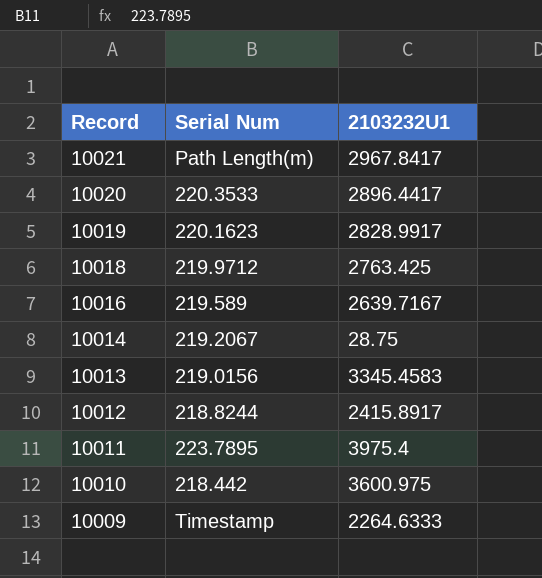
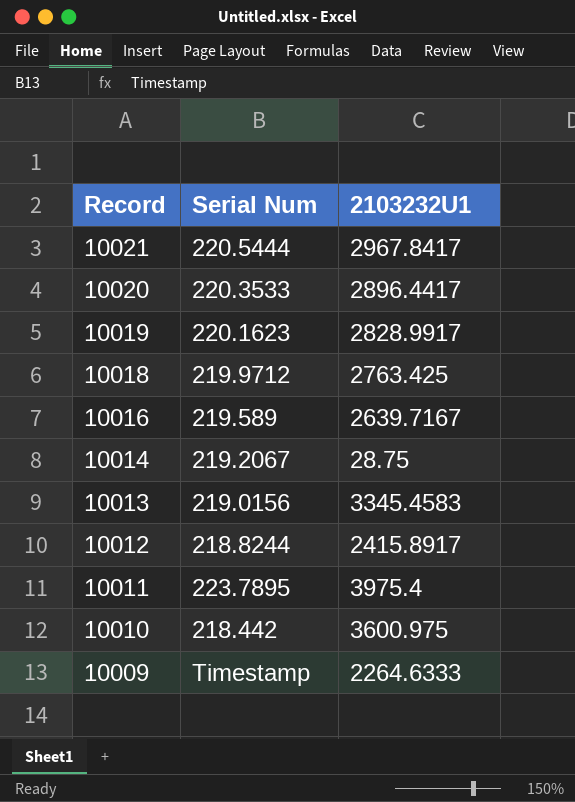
10021 | Serial Num: Path Length(m) -> 220.5444

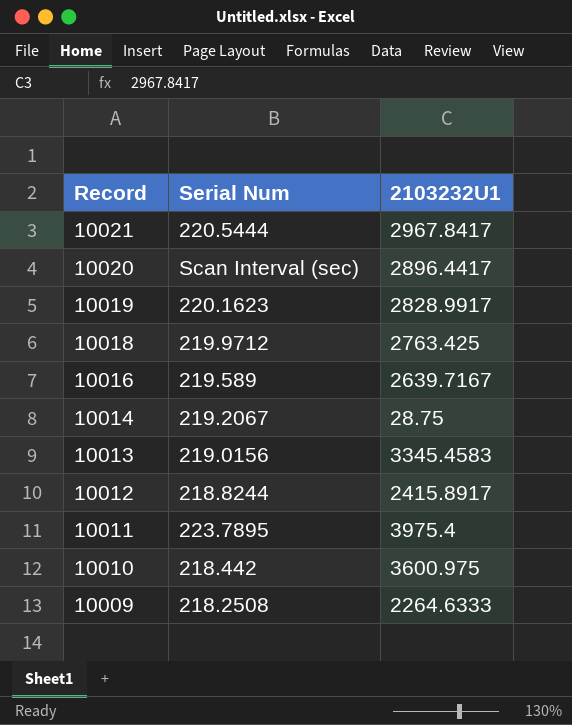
10020 | Serial Num: 220.3533 -> Scan Interval (sec)
10009 | Serial Num: Timestamp -> 218.2508

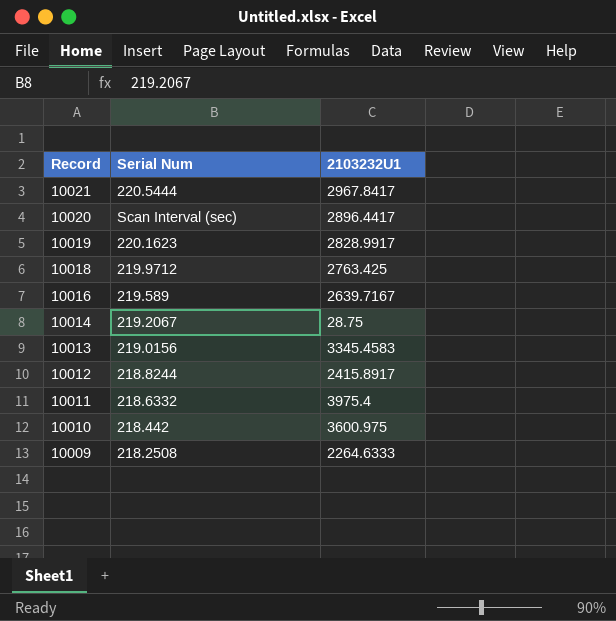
10011 | Serial Num: 223.7895 -> 218.6332

